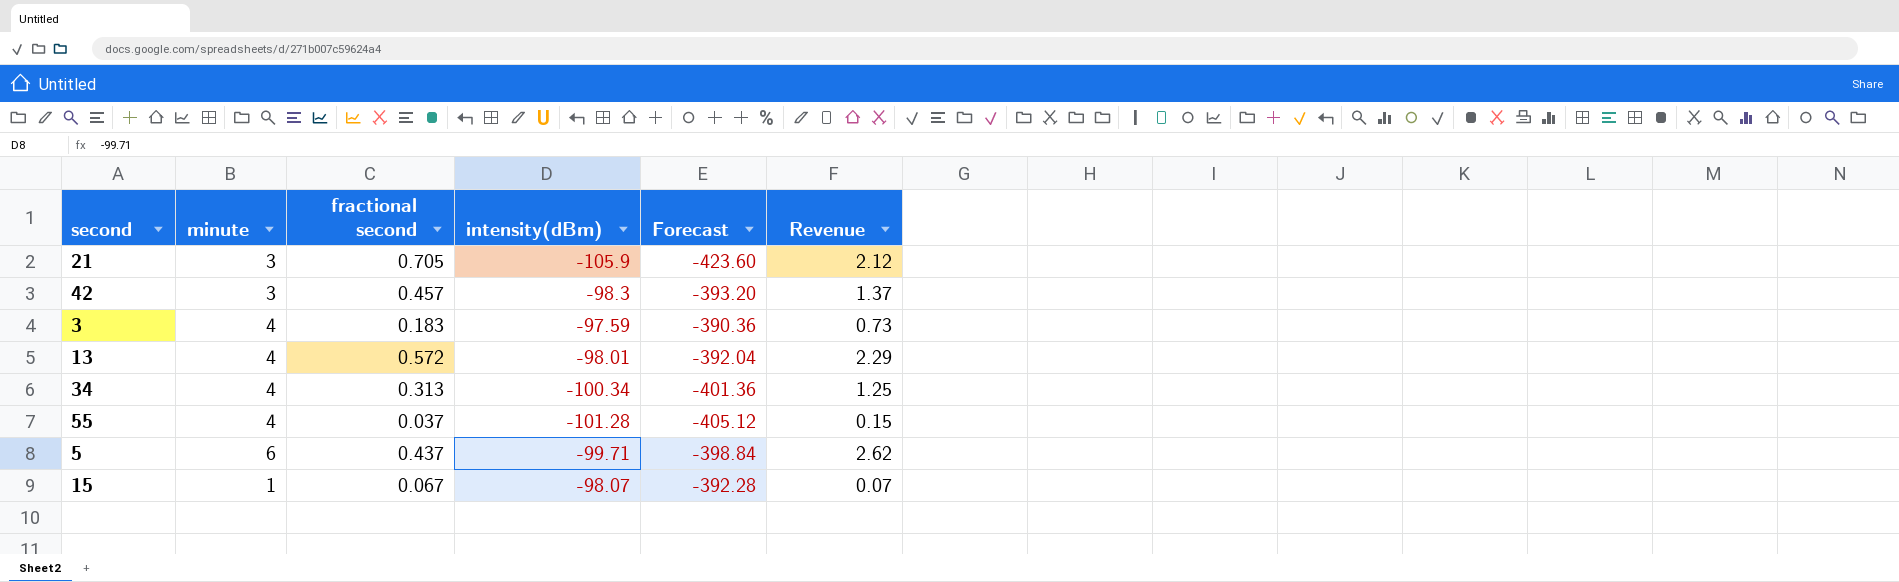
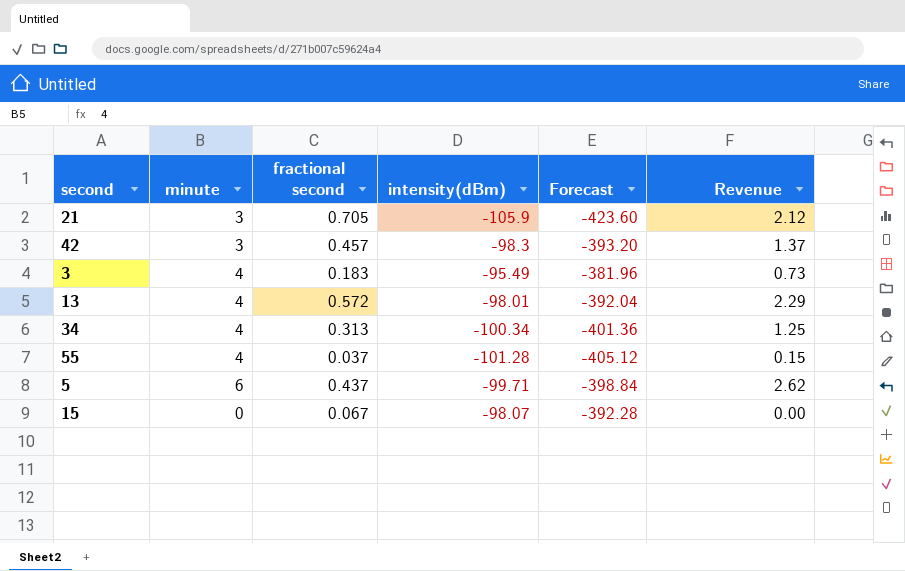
3 | intensity(dBm): -97.59 -> -95.49
3 | Forecast: -390.36 -> -381.96
15 | minute: 1 -> 0
15 | Revenue: 0.07 -> 0.00

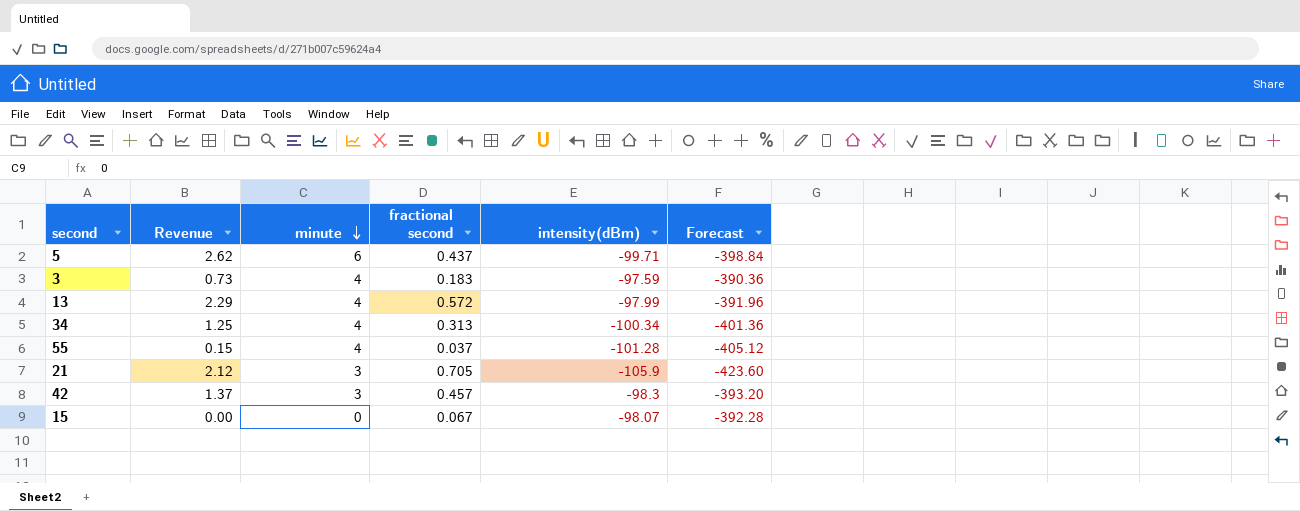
row order: none -> minute descending
column Revenue | position: 6 -> 2
3 | intensity(dBm): -95.49 -> -97.59
3 | Forecast: -381.96 -> -390.36
13 | intensity(dBm): -98.01 -> -97.99
13 | Forecast: -392.04 -> -391.96

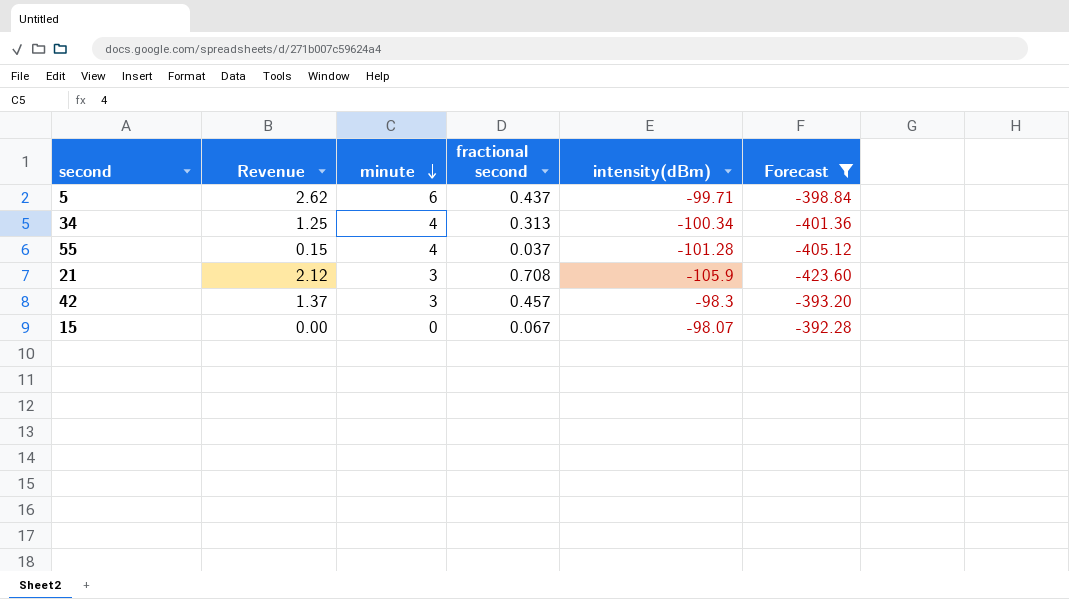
filter: none -> Forecast <= -392.28
21 | fractional second: 0.705 -> 0.708

